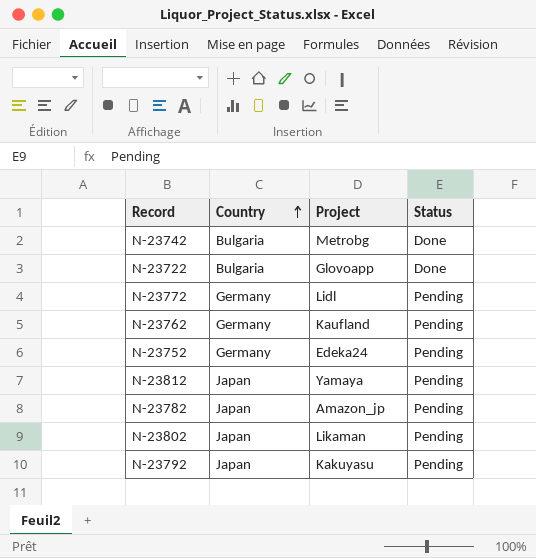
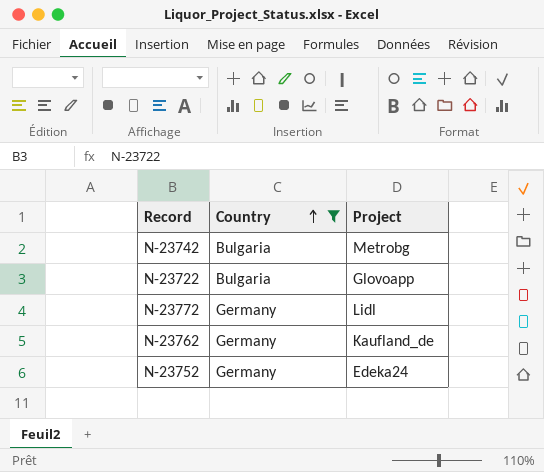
filter: none -> Country != Japan
column Status | position: 4 -> none
N-23762 | Project: Kaufland -> Kaufland_de

